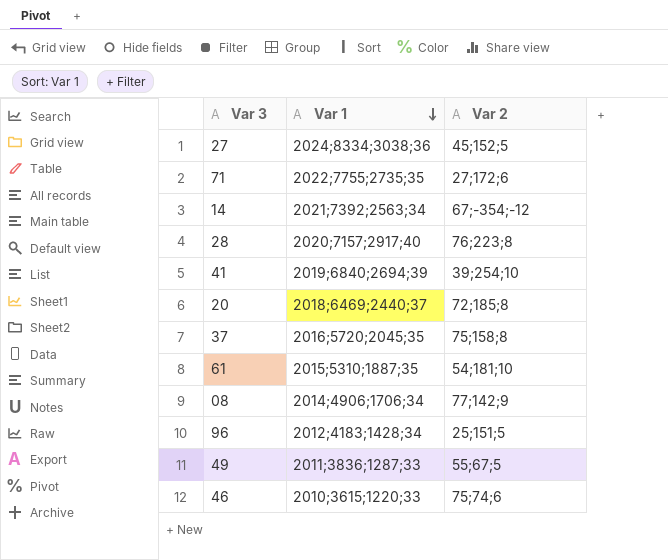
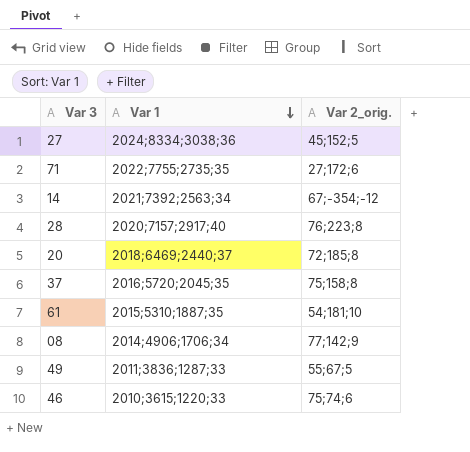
column name: Var 2 -> Var 2_orig.
row 41: 2019;6840;2694;39 | 39;254;10 -> none
row 96: 2012;4183;1428;34 | 25;151;5 -> none

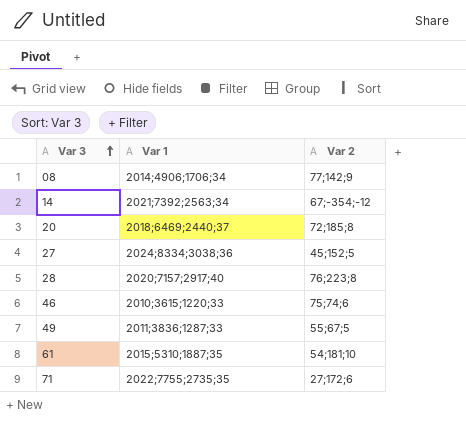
row order: Var 1 descending -> Var 3 ascending
column name: Var 2_orig. -> Var 2
row 37: 2016;5720;2045;35 | 75;158;8 -> none

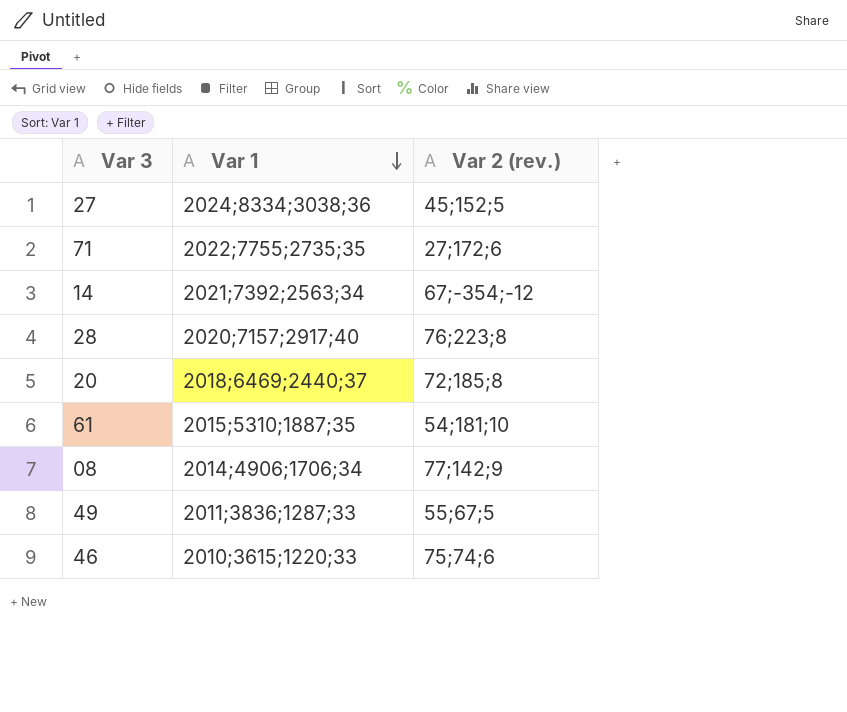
row order: Var 3 ascending -> Var 1 descending
column name: Var 2 -> Var 2 (rev.)

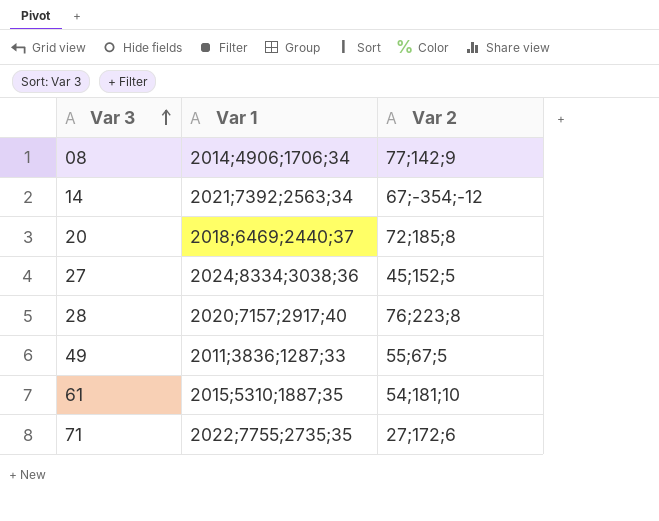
row order: Var 1 descending -> Var 3 ascending
column name: Var 2 (rev.) -> Var 2
row 46: 2010;3615;1220;33 | 75;74;6 -> none

